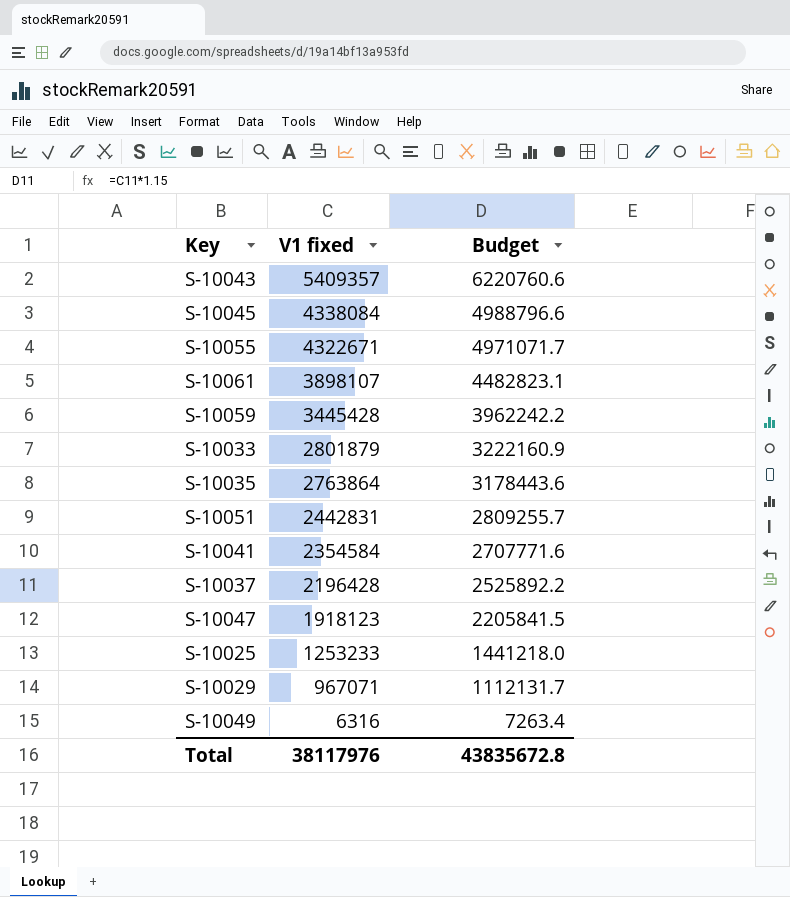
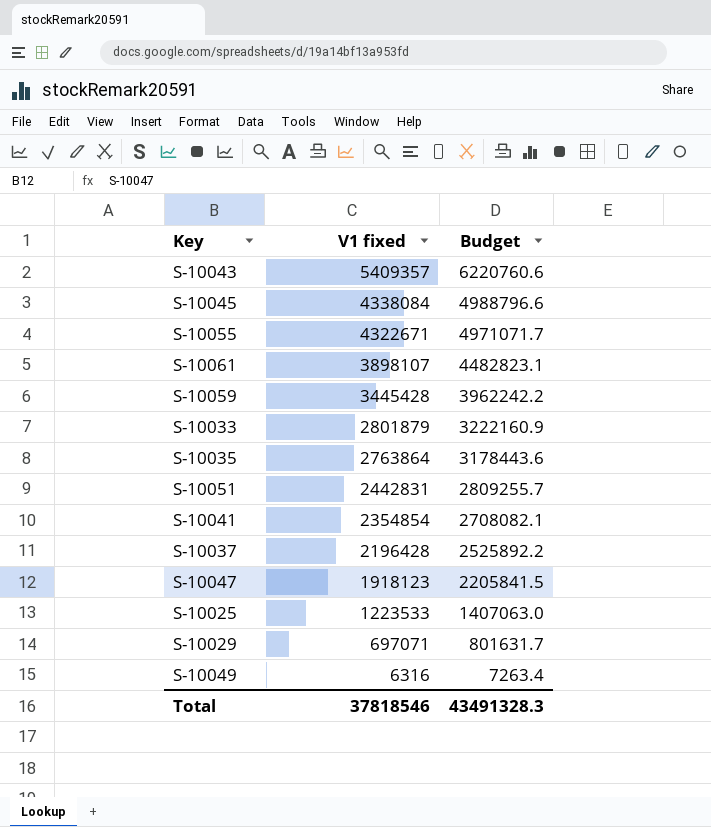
S-10041 | V1 fixed: 2354584 -> 2354854
S-10041 | Budget: 2707771.6 -> 2708082.1
S-10025 | V1 fixed: 1253233 -> 1223533
S-10025 | Budget: 1441218.0 -> 1407063.0
S-10029 | V1 fixed: 967071 -> 697071
S-10029 | Budget: 1112131.7 -> 801631.7
Total | V1 fixed: 38117976 -> 37818546
Total | Budget: 43835672.8 -> 43491328.3

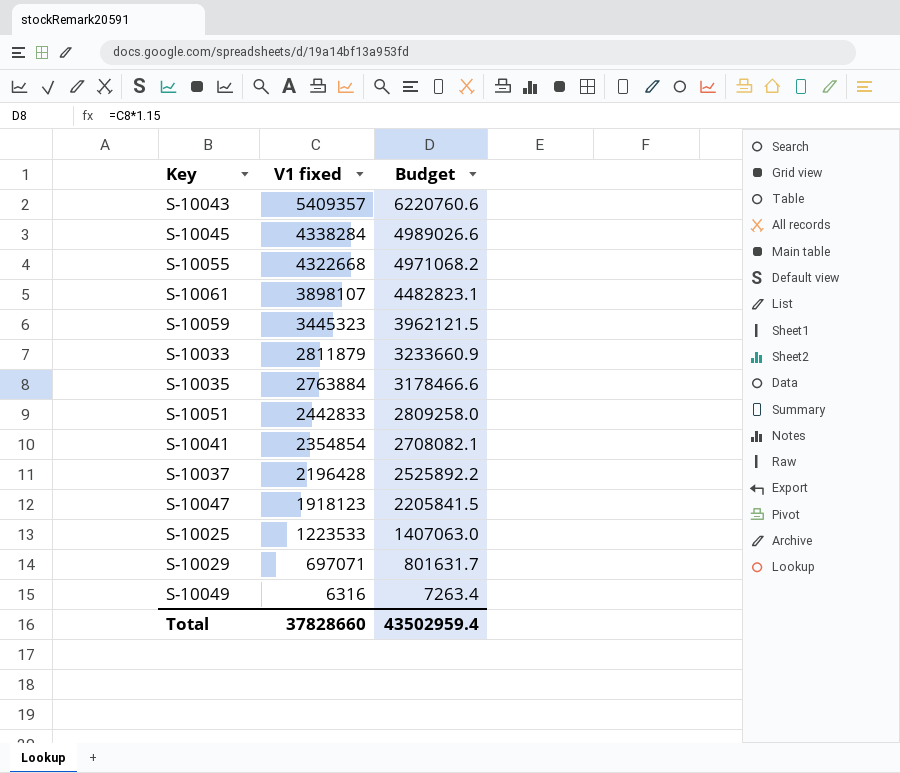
S-10045 | V1 fixed: 4338084 -> 4338284
S-10045 | Budget: 4988796.6 -> 4989026.6
S-10055 | V1 fixed: 4322671 -> 4322668
S-10055 | Budget: 4971071.7 -> 4971068.2
S-10059 | V1 fixed: 3445428 -> 3445323
S-10059 | Budget: 3962242.2 -> 3962121.5
S-10033 | V1 fixed: 2801879 -> 2811879
S-10033 | Budget: 3222160.9 -> 3233660.9
S-10035 | V1 fixed: 2763864 -> 2763884
S-10035 | Budget: 3178443.6 -> 3178466.6
S-10051 | V1 fixed: 2442831 -> 2442833
S-10051 | Budget: 2809255.7 -> 2809258.0
Total | V1 fixed: 37818546 -> 37828660
Total | Budget: 43491328.3 -> 43502959.4

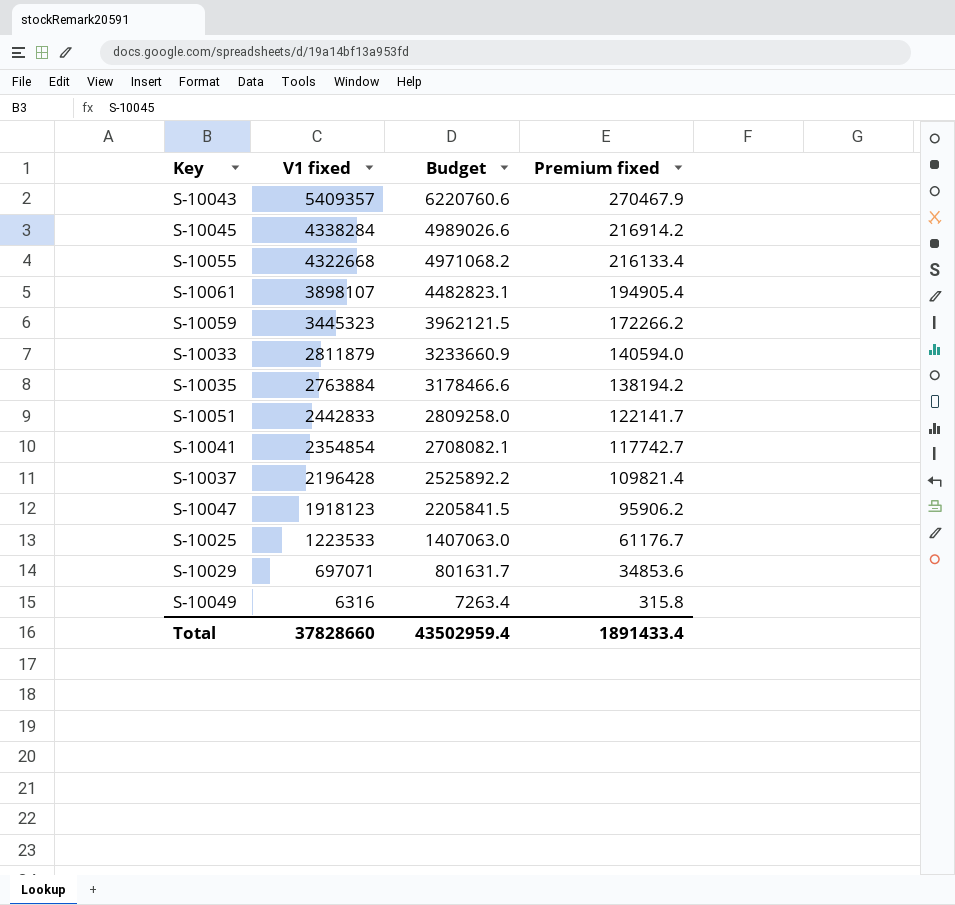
column Premium fixed | formula: none -> [V1 fixed] * 0.05

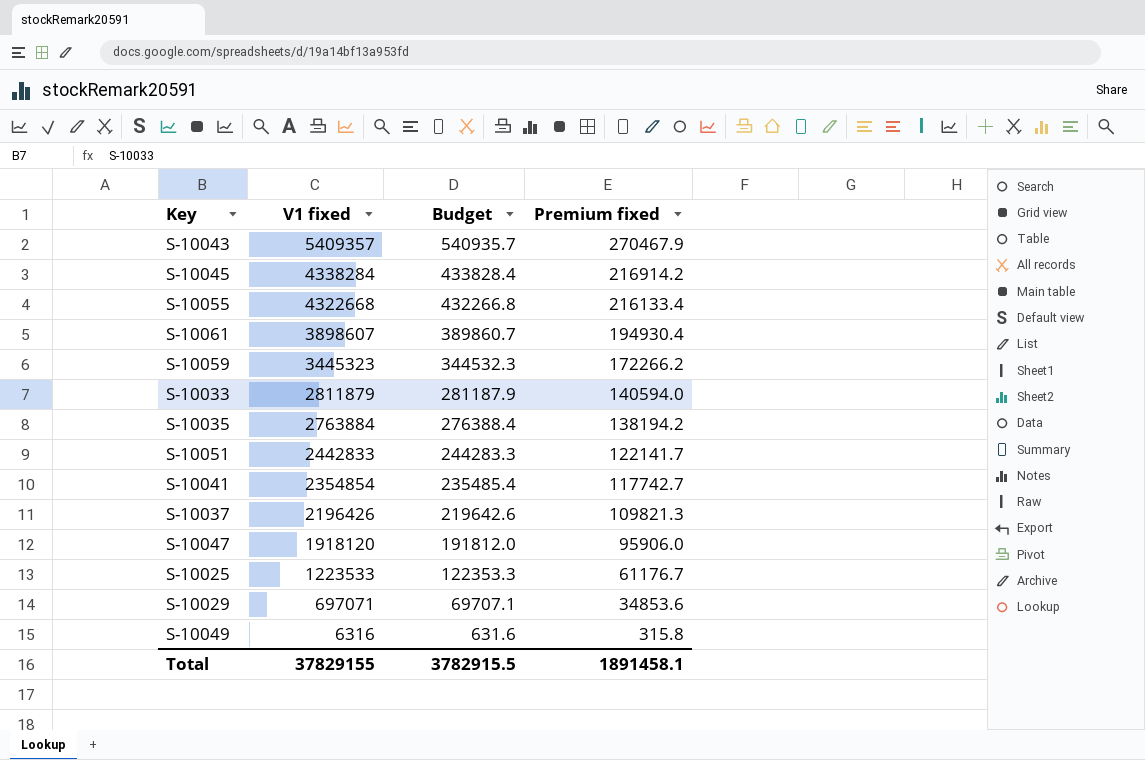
column Budget | formula: [V1 fixed] * 1.15 -> [V1 fixed] * 0.1
S-10061 | V1 fixed: 3898107 -> 3898607
S-10061 | Premium fixed: 194905.4 -> 194930.4
S-10037 | V1 fixed: 2196428 -> 2196426
S-10037 | Premium fixed: 109821.4 -> 109821.3
S-10047 | V1 fixed: 1918123 -> 1918120
S-10047 | Premium fixed: 95906.2 -> 95906.0
Total | V1 fixed: 37828660 -> 37829155
Total | Budget: 43502959.4 -> 3782915.5
Total | Premium fixed: 1891433.4 -> 1891458.1

